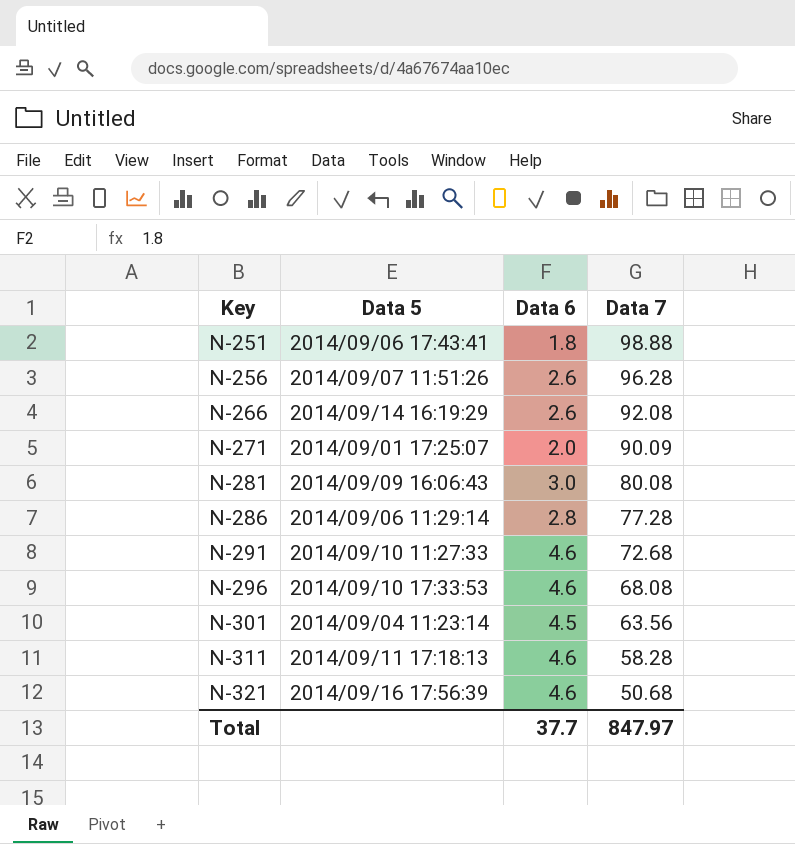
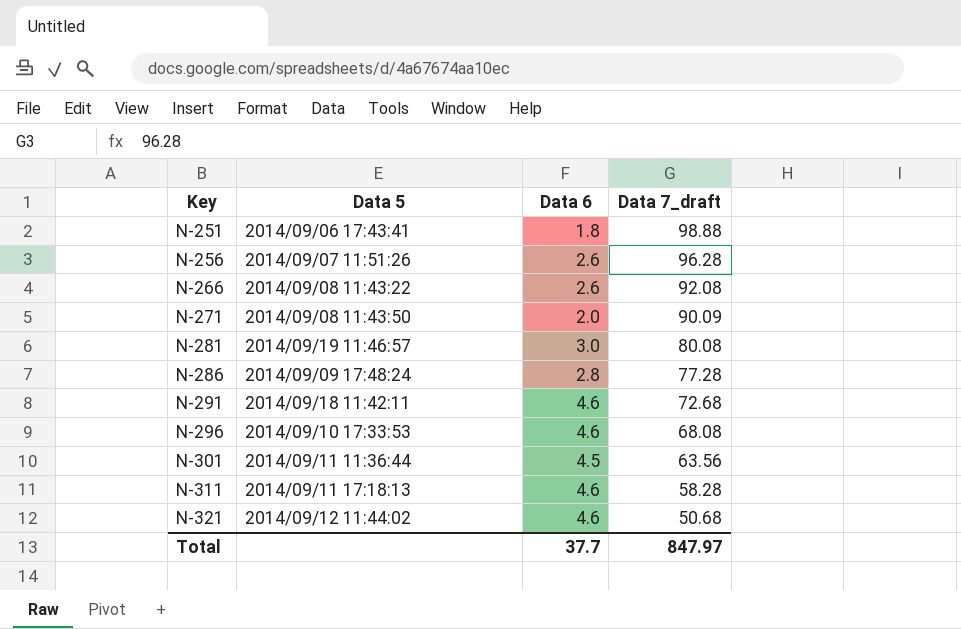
column name: Data 7 -> Data 7_draft
N-266 | Data 5: 2014/09/14 16:19:29 -> 2014/09/08 11:43:22
N-271 | Data 5: 2014/09/01 17:25:07 -> 2014/09/08 11:43:50
N-281 | Data 5: 2014/09/09 16:06:43 -> 2014/09/19 11:46:57
N-286 | Data 5: 2014/09/06 11:29:14 -> 2014/09/09 17:48:24
N-291 | Data 5: 2014/09/10 11:27:33 -> 2014/09/18 11:42:11
N-301 | Data 5: 2014/09/04 11:23:14 -> 2014/09/11 11:36:44
N-321 | Data 5: 2014/09/16 17:56:39 -> 2014/09/12 11:44:02

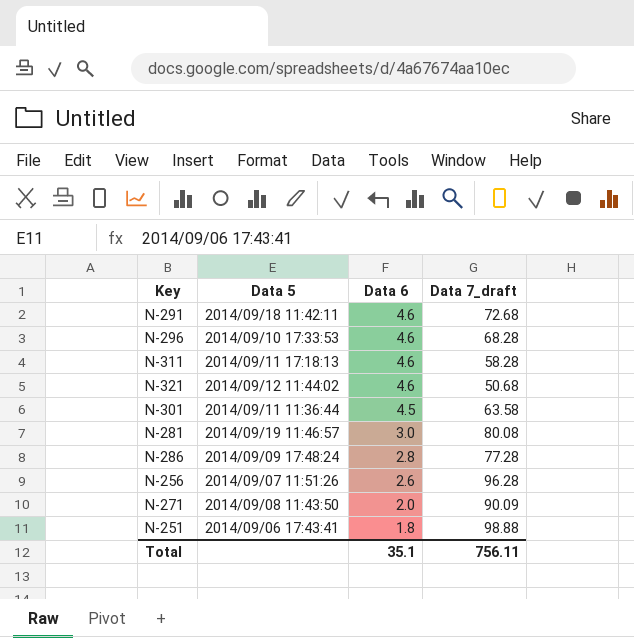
row order: Key ascending -> Data 6 descending
row N-266: 2014/09/08 11:43:22 | 2.6 | 92.08 -> none
N-296 | Data 7_draft: 68.08 -> 68.28
N-301 | Data 7_draft: 63.56 -> 63.58
Total | Data 6: 37.7 -> 35.1
Total | Data 7_draft: 847.97 -> 756.11

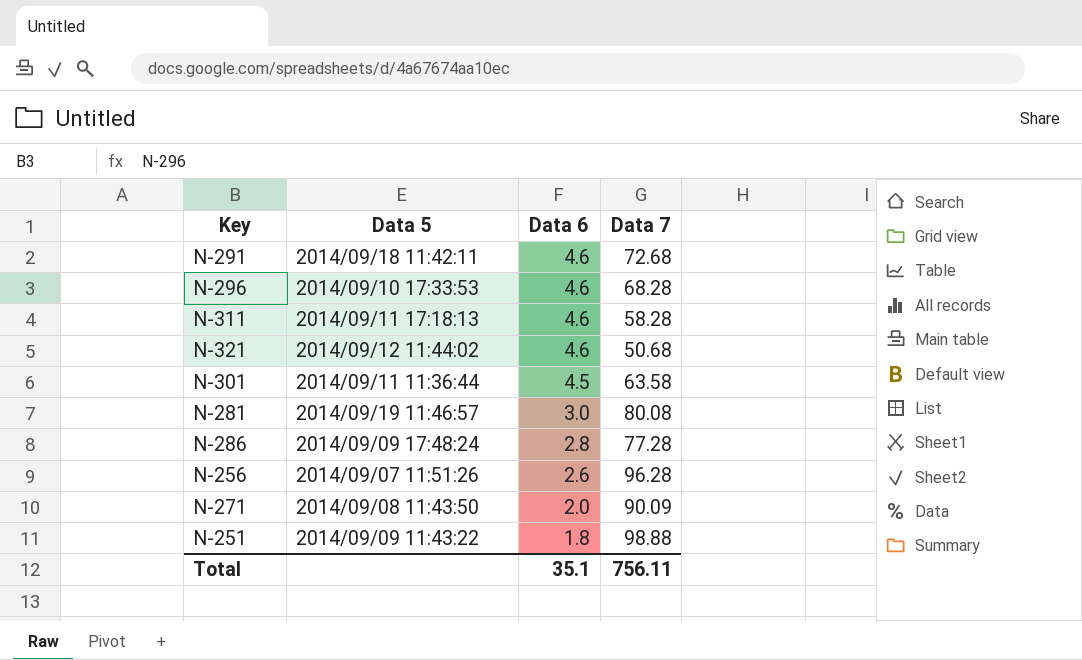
column name: Data 7_draft -> Data 7
N-251 | Data 5: 2014/09/06 17:43:41 -> 2014/09/09 11:43:22

